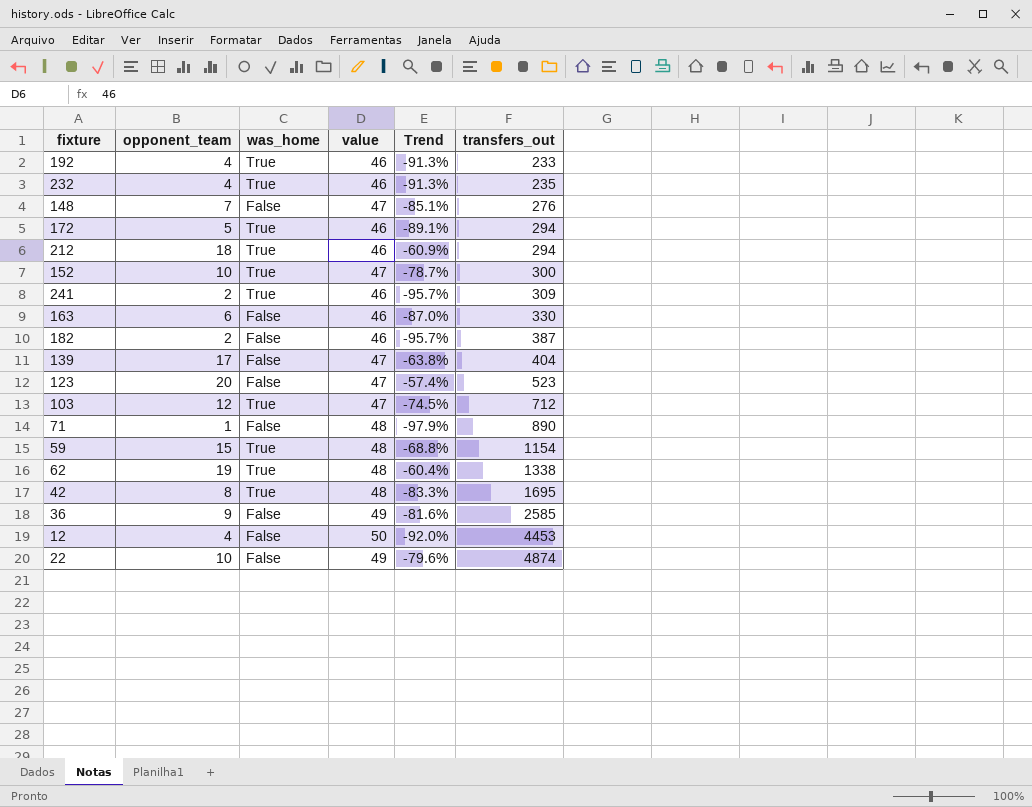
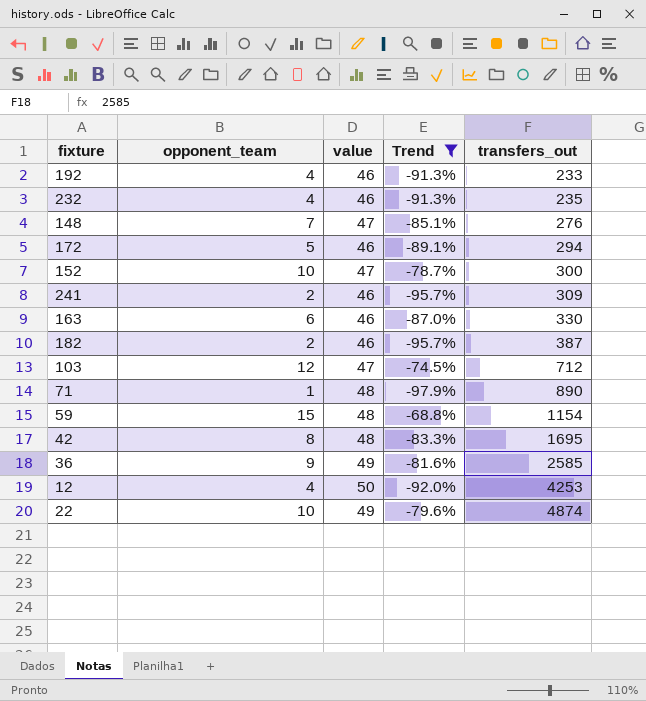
filter: none -> Trend <= -68.8%
column was_home | position: 3 -> none
12 | transfers_out: 4453 -> 4253

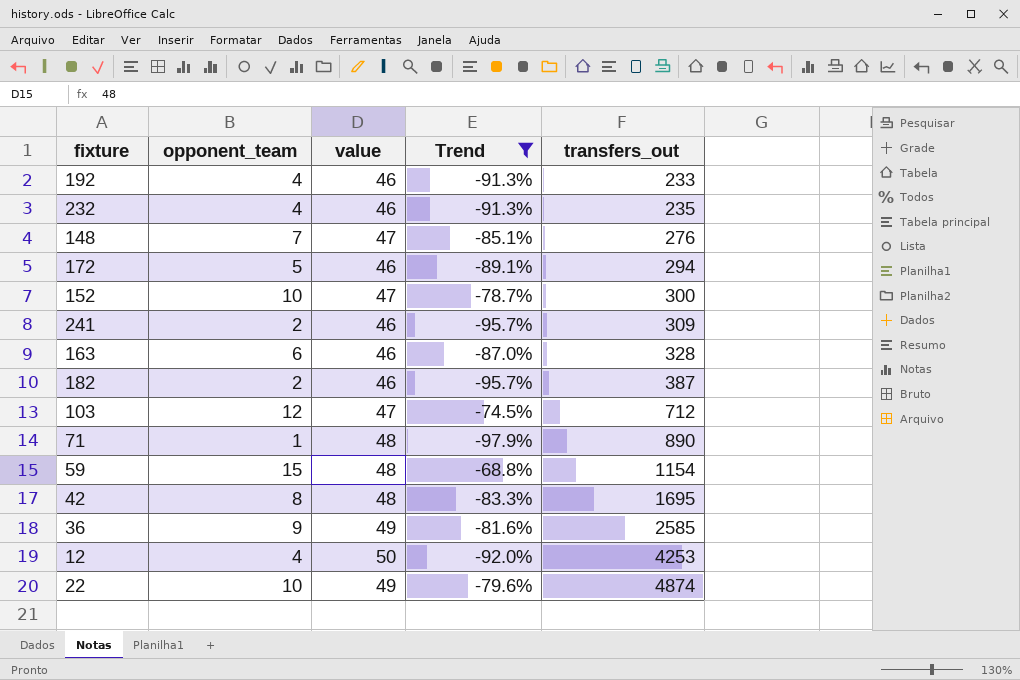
163 | transfers_out: 330 -> 328

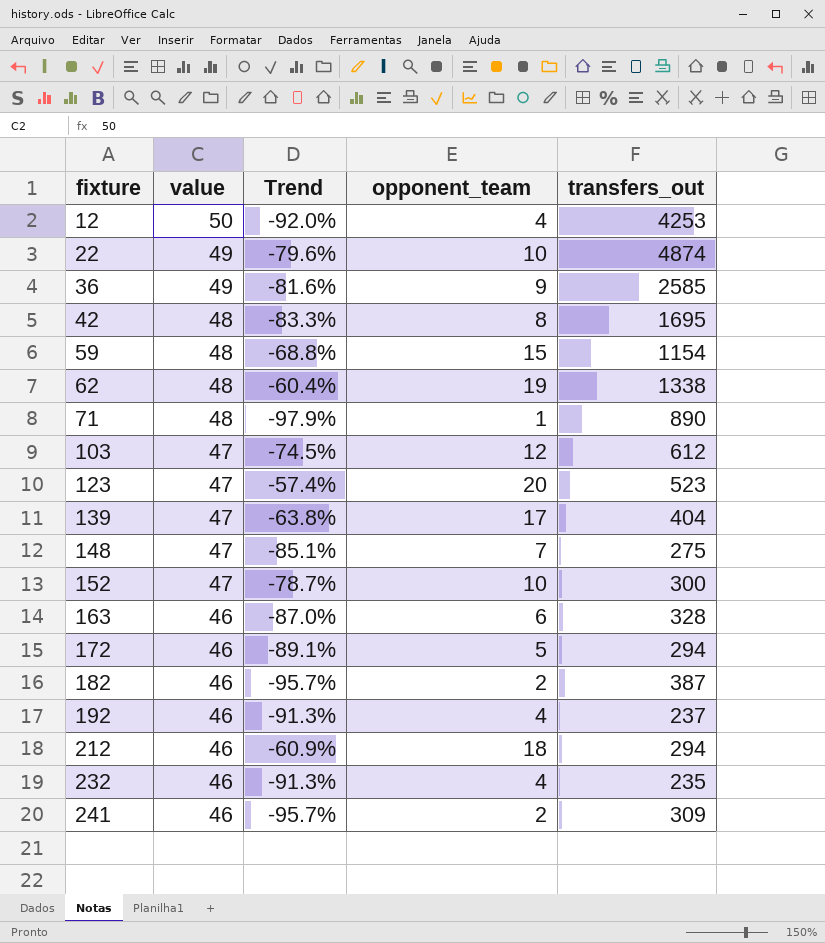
filter: Trend <= -68.8% -> none
row order: transfers_out ascending -> fixture ascending
column opponent_team | position: 2 -> 4
103 | transfers_out: 712 -> 612
148 | transfers_out: 276 -> 275
192 | transfers_out: 233 -> 237

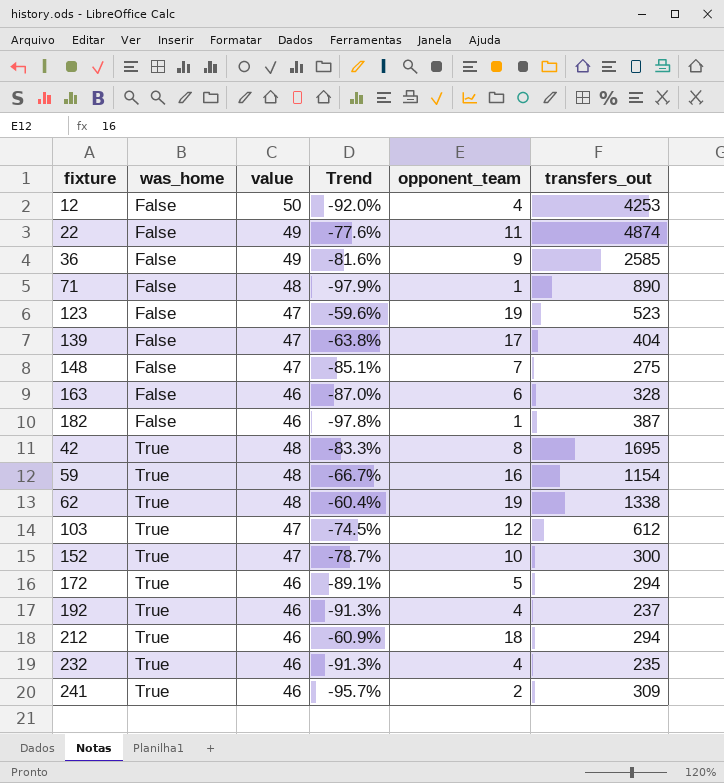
row order: fixture ascending -> was_home ascending
column was_home | position: none -> 2
22 | Trend: -79.6% -> -77.6%
22 | opponent_team: 10 -> 11
123 | Trend: -57.4% -> -59.6%
123 | opponent_team: 20 -> 19
182 | Trend: -95.7% -> -97.8%
182 | opponent_team: 2 -> 1
59 | Trend: -68.8% -> -66.7%
59 | opponent_team: 15 -> 16

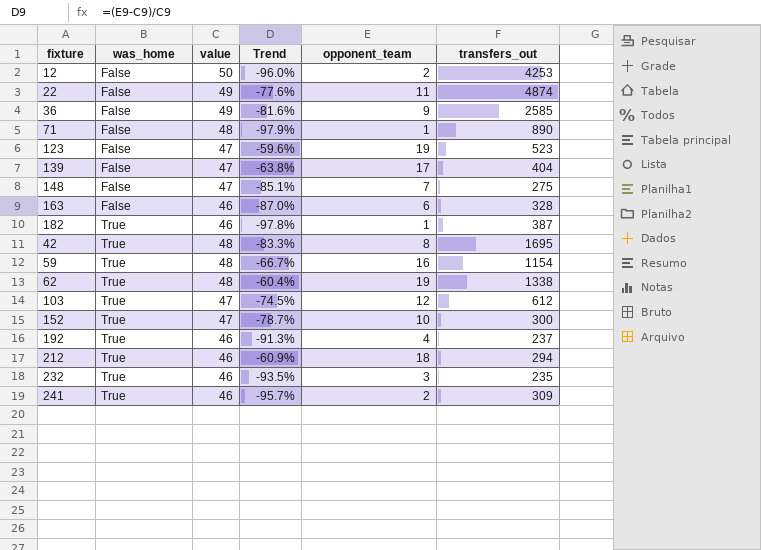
row 172: True | 46 | -89.1% | 5 | 294 -> none
12 | Trend: -92.0% -> -96.0%
12 | opponent_team: 4 -> 2
182 | was_home: False -> True
232 | Trend: -91.3% -> -93.5%
232 | opponent_team: 4 -> 3

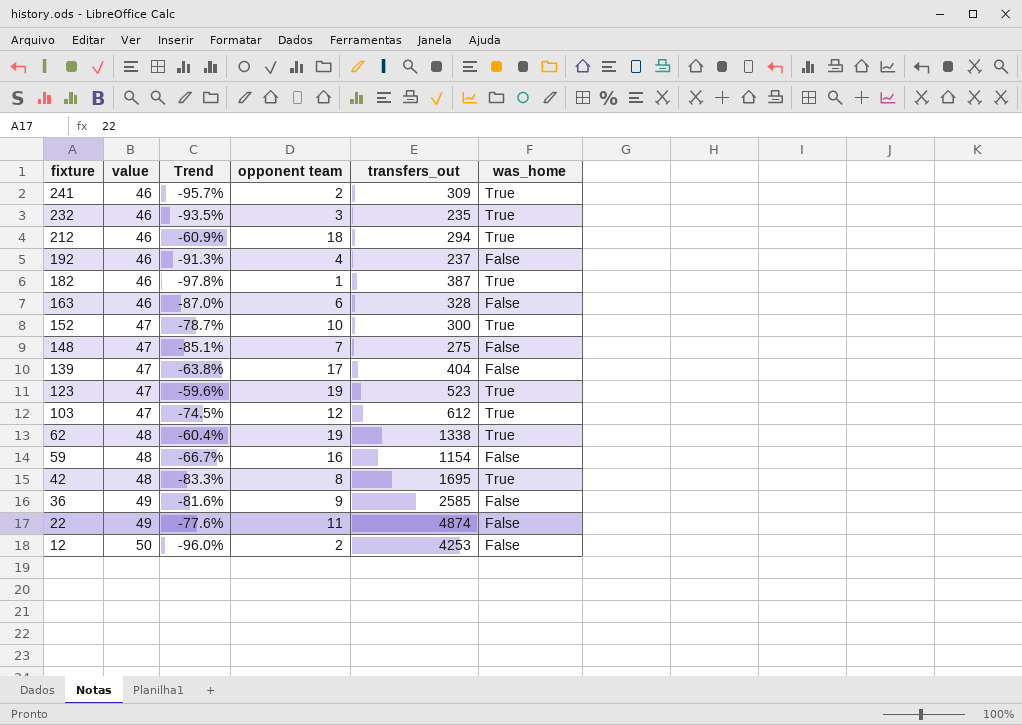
row order: was_home ascending -> fixture descending
column name: opponent_team -> opponent team
column was_home | position: 2 -> 6
row 71: False | 48 | -97.9% | 1 | 890 -> none
192 | was_home: True -> False
123 | was_home: False -> True
59 | was_home: True -> False

